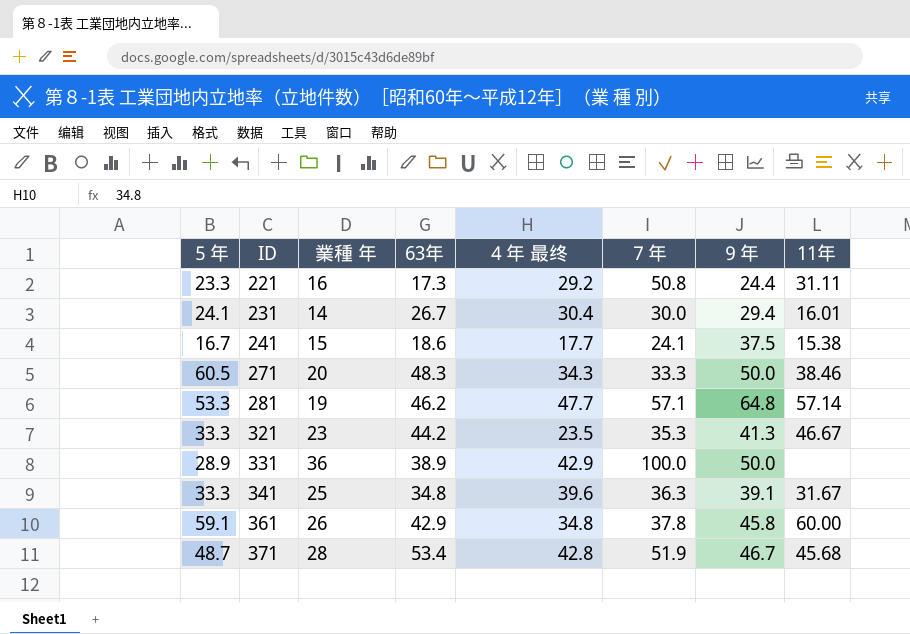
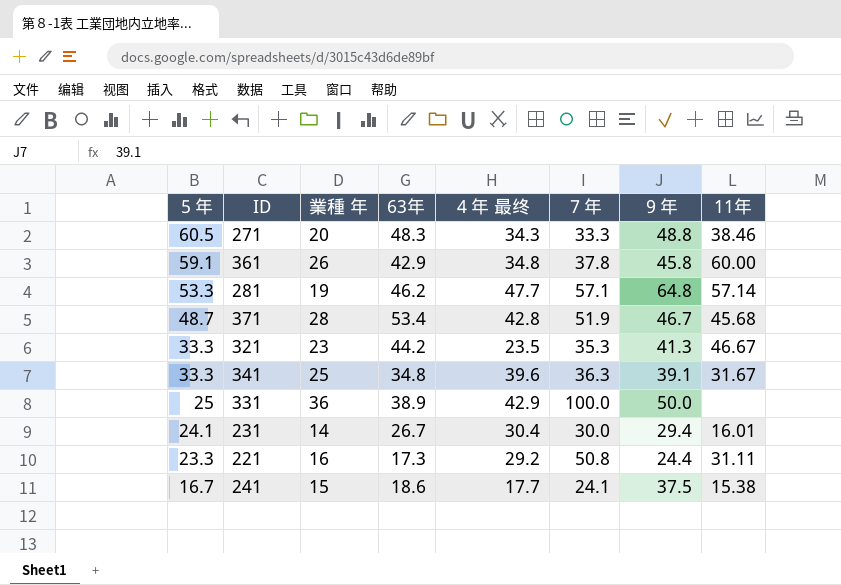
row order: ID ascending -> ５年 descending
271 | ９年: 50.0 -> 48.8
331 | ５年: 28.9 -> 25

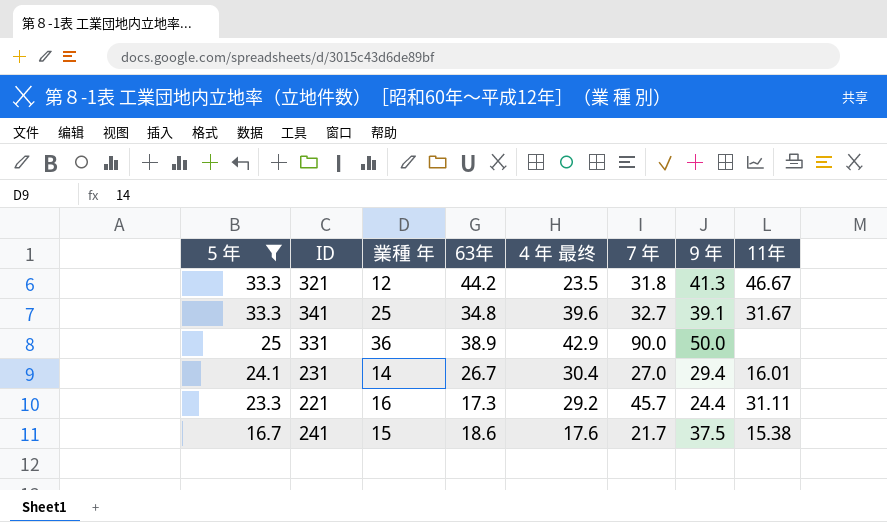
filter: none -> ５年 <= 33.3
321 | 業種 年: 23 -> 12
321 | ７年: 35.3 -> 31.8
341 | ７年: 36.3 -> 32.7
331 | ７年: 100.0 -> 90.0
231 | ７年: 30.0 -> 27.0
221 | ７年: 50.8 -> 45.7
241 | ４年 最终: 17.7 -> 17.6
241 | ７年: 24.1 -> 21.7

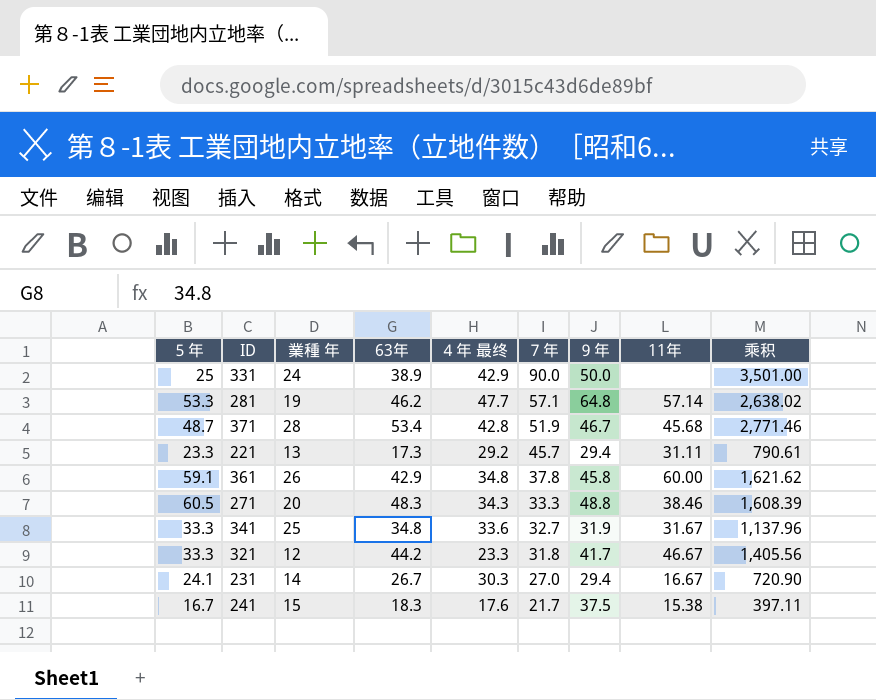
filter: ５年 <= 33.3 -> none
row order: ５年 descending -> ７年 descending
column 乘积 | formula: none -> [63年] * [７年]
331 | 業種 年: 36 -> 24
221 | 業種 年: 16 -> 13
221 | ９年: 24.4 -> 29.4
341 | ４年 最终: 39.6 -> 33.6
341 | ９年: 39.1 -> 31.9
321 | ４年 最终: 23.5 -> 23.3
321 | ９年: 41.3 -> 41.7
231 | ４年 最终: 30.4 -> 30.3
231 | 11年: 16.01 -> 16.67
241 | 63年: 18.6 -> 18.3

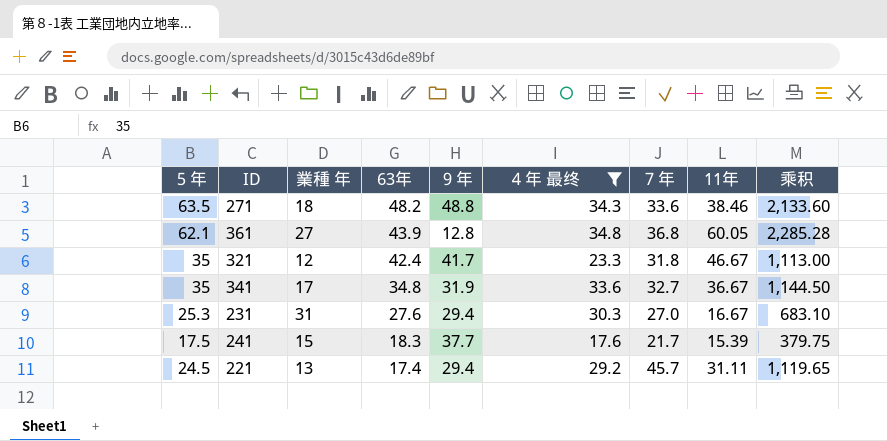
filter: none -> ４年 最终 <= 34.8
row order: ７年 descending -> 63年 descending
column ９年 | position: 7 -> 5
column 乘积 | formula: [63年] * [７年] -> [５年] * [７年]
271 | ５年: 60.5 -> 63.5
271 | 業種 年: 20 -> 18
271 | 63年: 48.3 -> 48.2
271 | ７年: 33.3 -> 33.6
361 | ５年: 59.1 -> 62.1
361 | 業種 年: 26 -> 27
361 | 63年: 42.9 -> 43.9
361 | ９年: 45.8 -> 12.8
361 | ７年: 37.8 -> 36.8
361 | 11年: 60.00 -> 60.05
321 | ５年: 33.3 -> 35
321 | 63年: 44.2 -> 42.4
341 | ５年: 33.3 -> 35
341 | 業種 年: 25 -> 17
341 | 11年: 31.67 -> 36.67
231 | ５年: 24.1 -> 25.3
231 | 業種 年: 14 -> 31
231 | 63年: 26.7 -> 27.6
241 | ５年: 16.7 -> 17.5
241 | ９年: 37.5 -> 37.7
241 | 11年: 15.38 -> 15.39
221 | ５年: 23.3 -> 24.5
221 | 63年: 17.3 -> 17.4

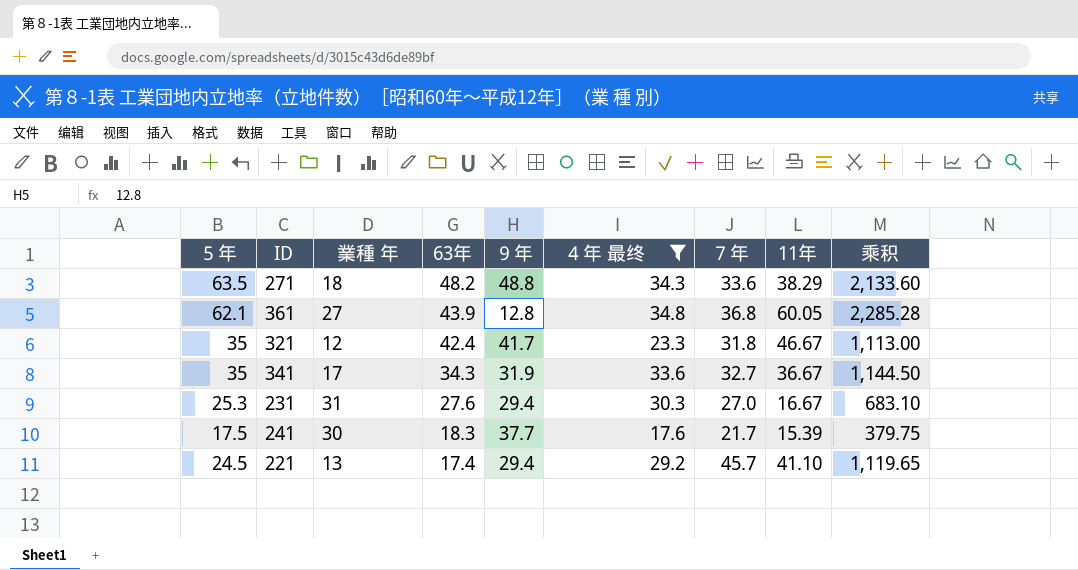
271 | 11年: 38.46 -> 38.29
341 | 63年: 34.8 -> 34.3
241 | 業種 年: 15 -> 30
221 | 11年: 31.11 -> 41.10

